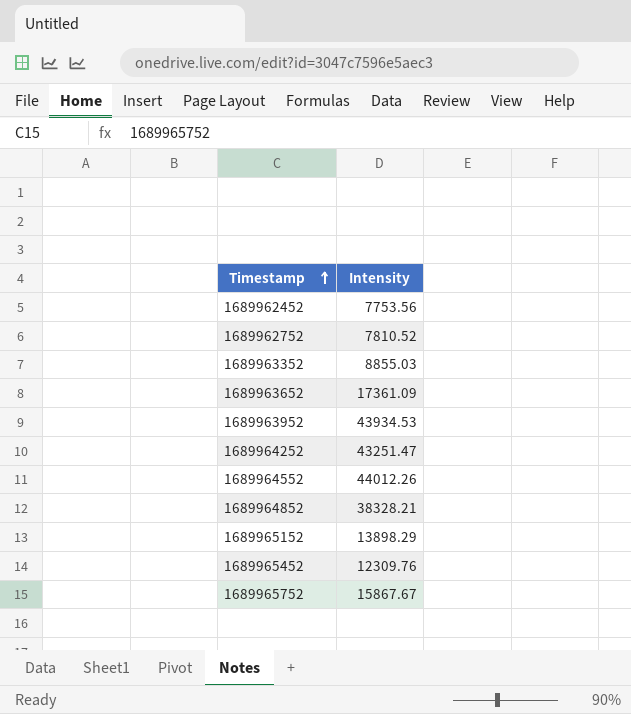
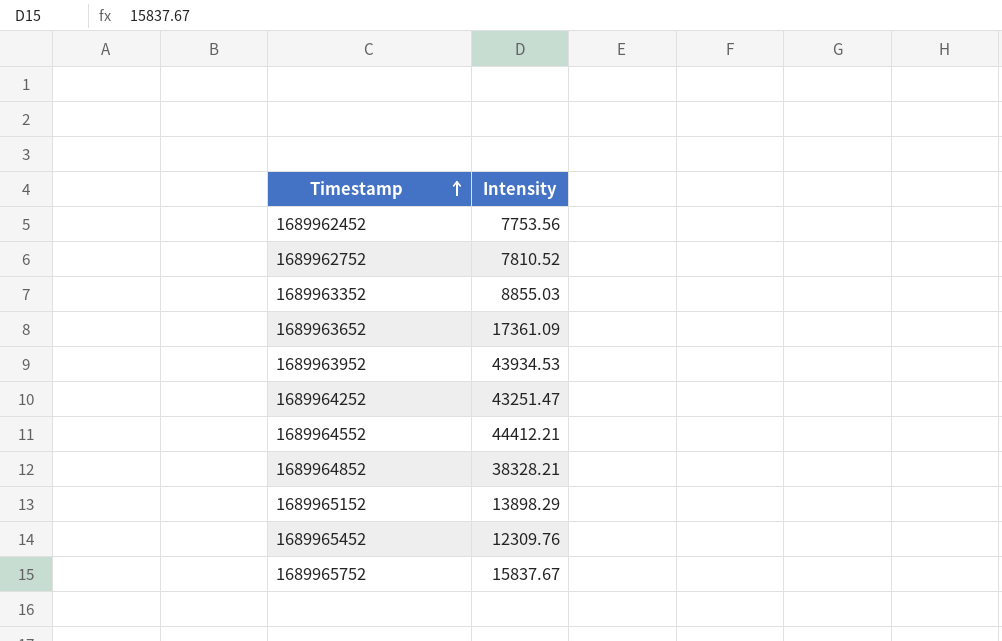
1689964552 | Intensity: 44012.26 -> 44412.21
1689965752 | Intensity: 15867.67 -> 15837.67

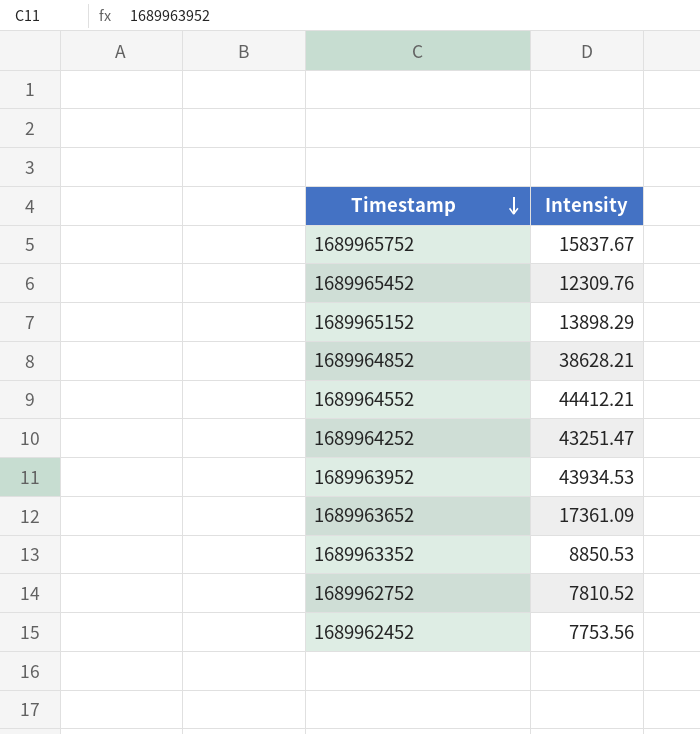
row order: Timestamp ascending -> Timestamp descending
1689964852 | Intensity: 38328.21 -> 38628.21
1689963352 | Intensity: 8855.03 -> 8850.53

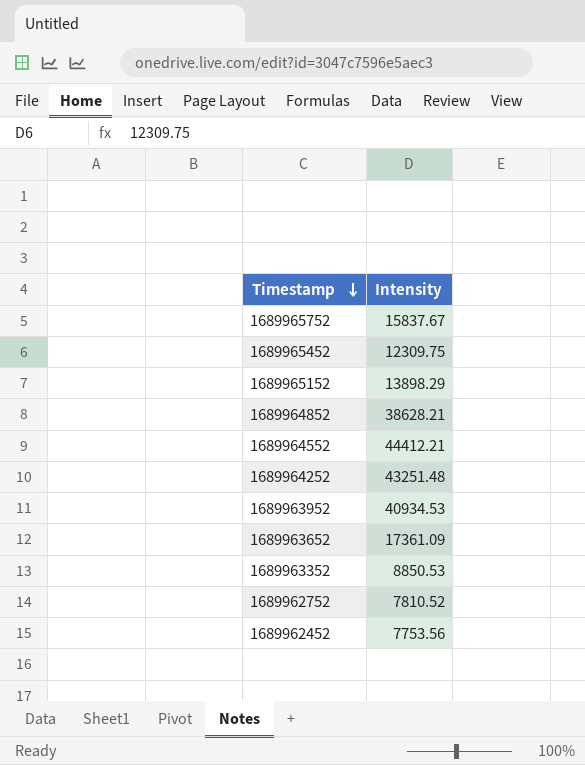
1689965452 | Intensity: 12309.76 -> 12309.75
1689964252 | Intensity: 43251.47 -> 43251.48
1689963952 | Intensity: 43934.53 -> 40934.53

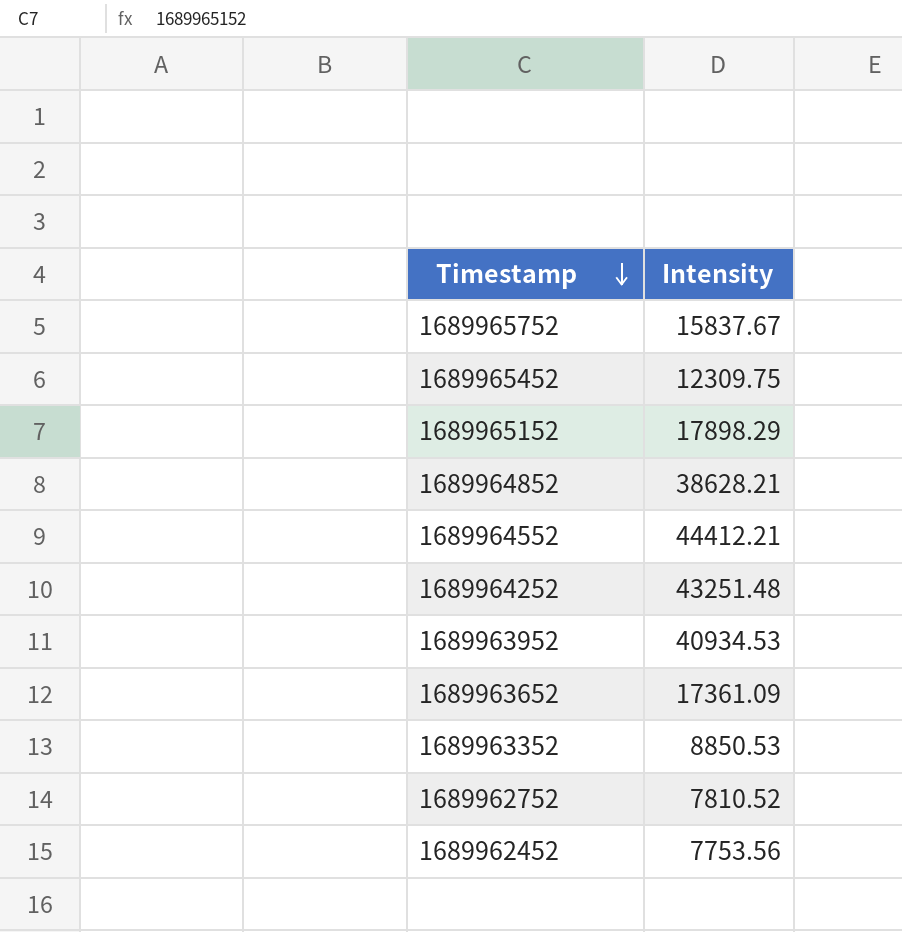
1689965152 | Intensity: 13898.29 -> 17898.29

